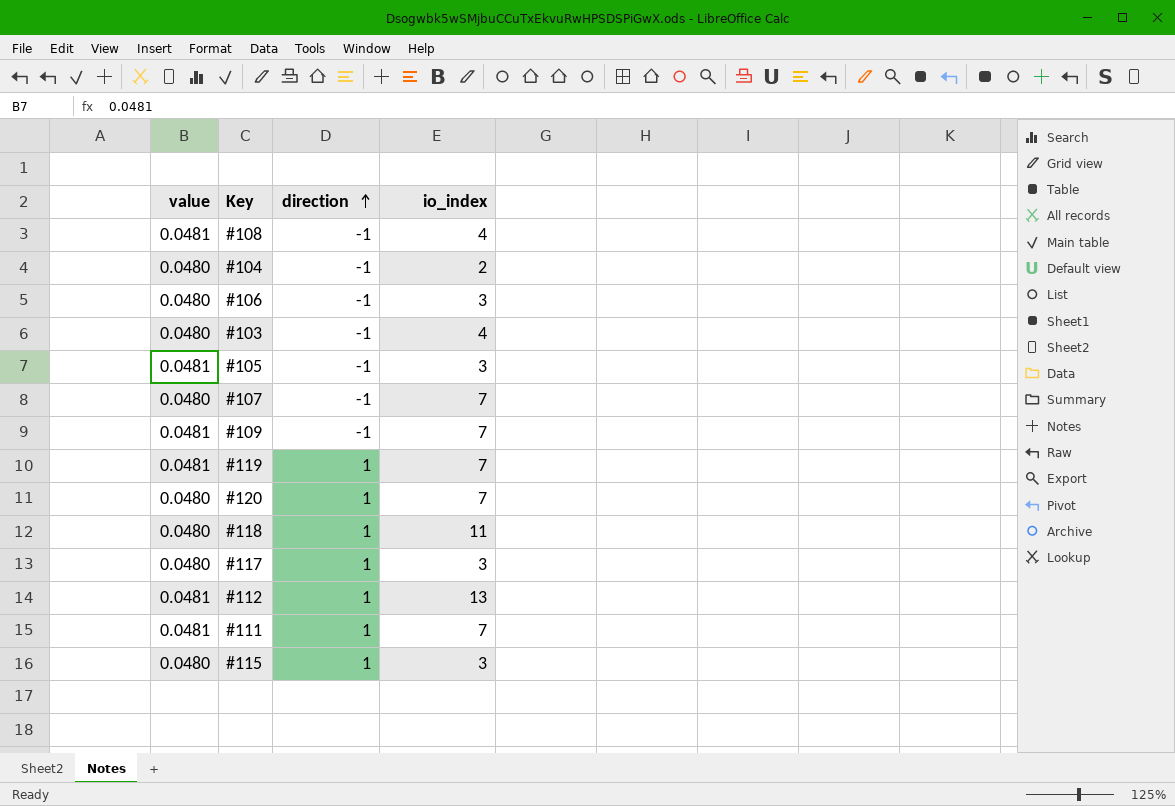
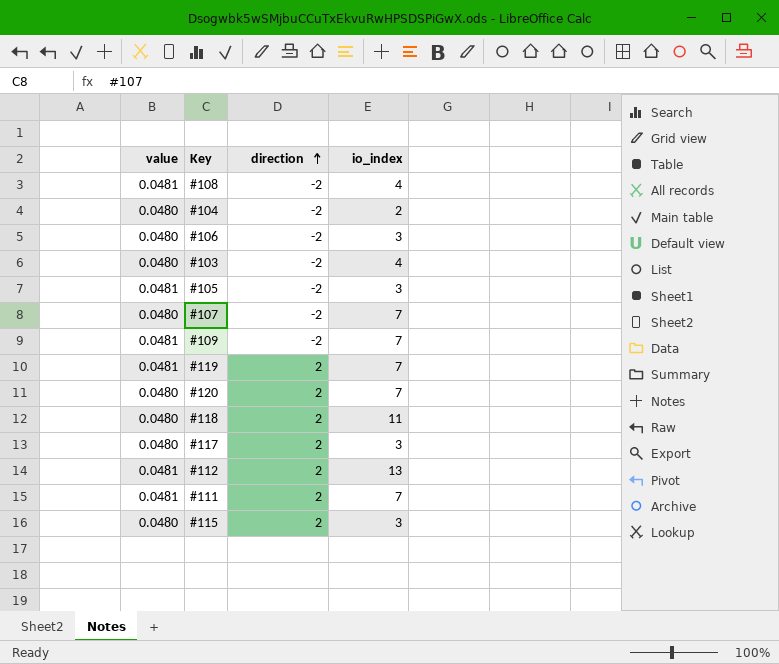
#108 | direction: -1 -> -2
#104 | direction: -1 -> -2
#106 | direction: -1 -> -2
#103 | direction: -1 -> -2
#105 | direction: -1 -> -2
#107 | direction: -1 -> -2
#109 | direction: -1 -> -2
#119 | direction: 1 -> 2
#120 | direction: 1 -> 2
#118 | direction: 1 -> 2
#117 | direction: 1 -> 2
#112 | direction: 1 -> 2
#111 | direction: 1 -> 2
#115 | direction: 1 -> 2

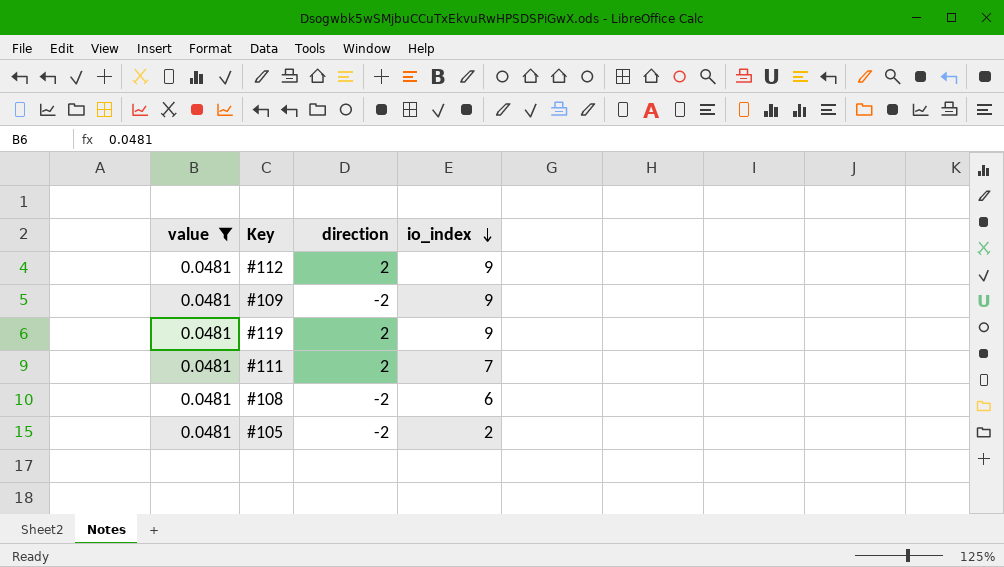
filter: none -> value = 0.0481
row order: direction ascending -> io_index descending
#112 | io_index: 13 -> 9
#109 | io_index: 7 -> 9
#119 | io_index: 7 -> 9
#108 | io_index: 4 -> 6
#105 | io_index: 3 -> 2

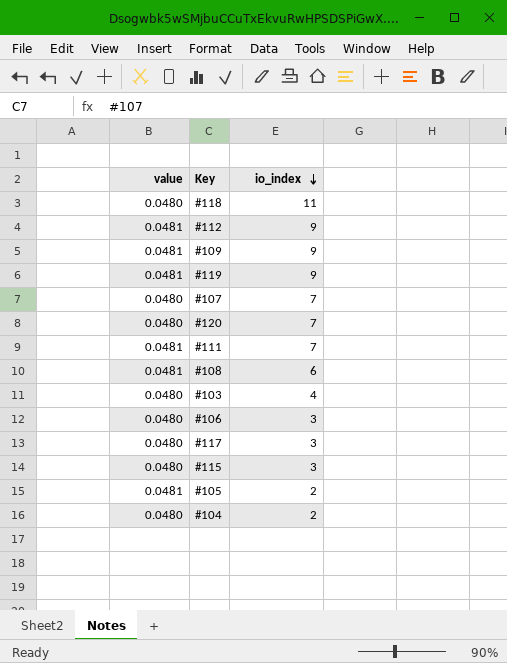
filter: value = 0.0481 -> none
column direction | position: 3 -> none

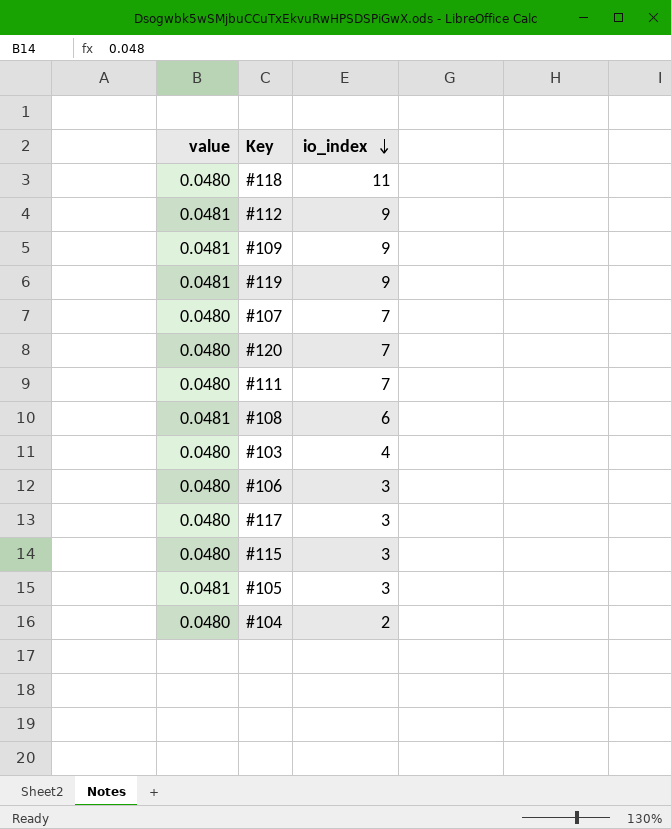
#111 | value: 0.0481 -> 0.0480
#105 | io_index: 2 -> 3

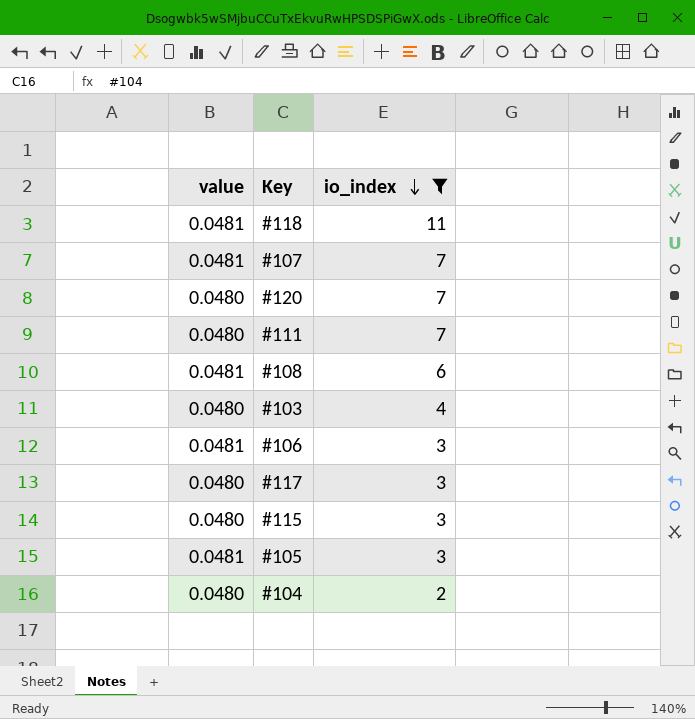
filter: none -> io_index != 9
#118 | value: 0.0480 -> 0.0481
#107 | value: 0.0480 -> 0.0481
#106 | value: 0.0480 -> 0.0481

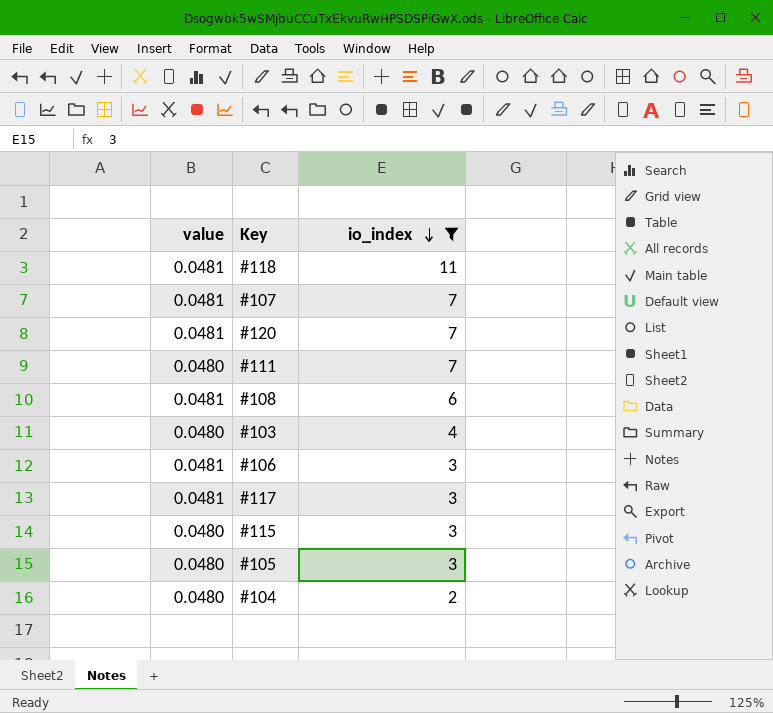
#120 | value: 0.0480 -> 0.0481
#117 | value: 0.0480 -> 0.0481
#105 | value: 0.0481 -> 0.0480

